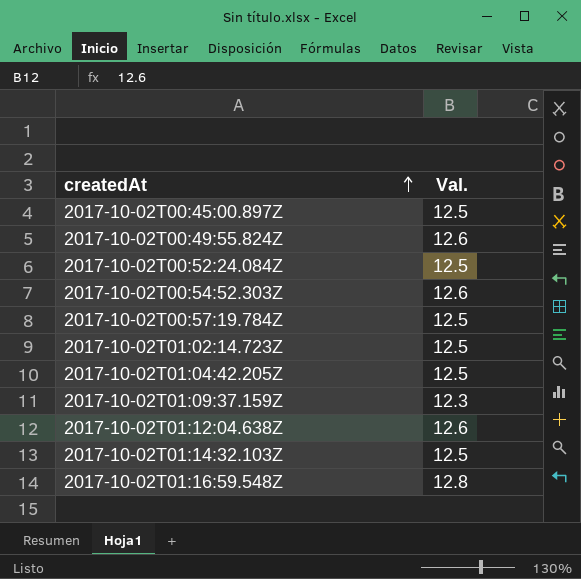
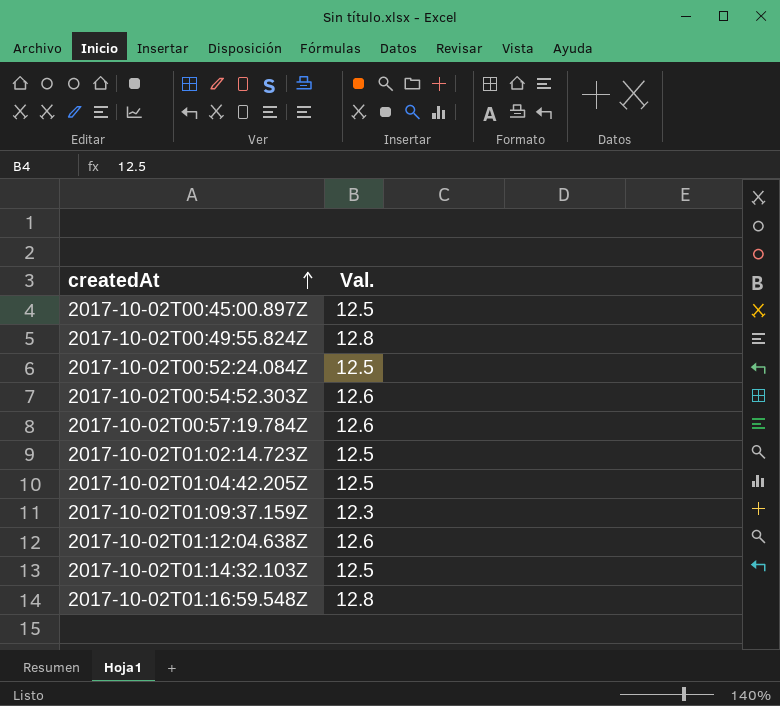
2017-10-02T00:49:55.824Z | Val.: 12.6 -> 12.8
2017-10-02T00:57:19.784Z | Val.: 12.5 -> 12.6

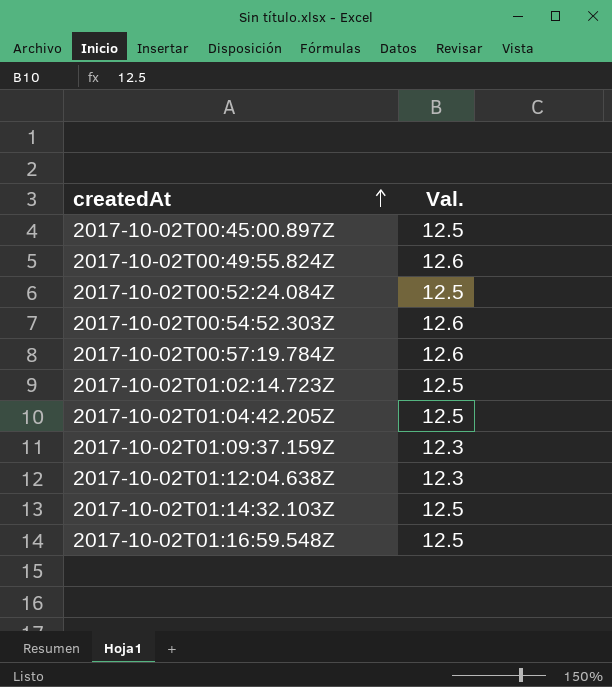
2017-10-02T00:49:55.824Z | Val.: 12.8 -> 12.6
2017-10-02T01:12:04.638Z | Val.: 12.6 -> 12.3
2017-10-02T01:16:59.548Z | Val.: 12.8 -> 12.5

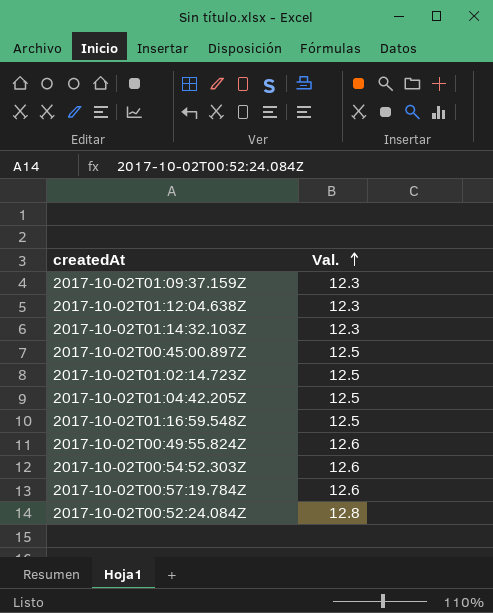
row order: createdAt ascending -> Val. ascending
2017-10-02T01:14:32.103Z | Val.: 12.5 -> 12.3
2017-10-02T00:52:24.084Z | Val.: 12.5 -> 12.8

